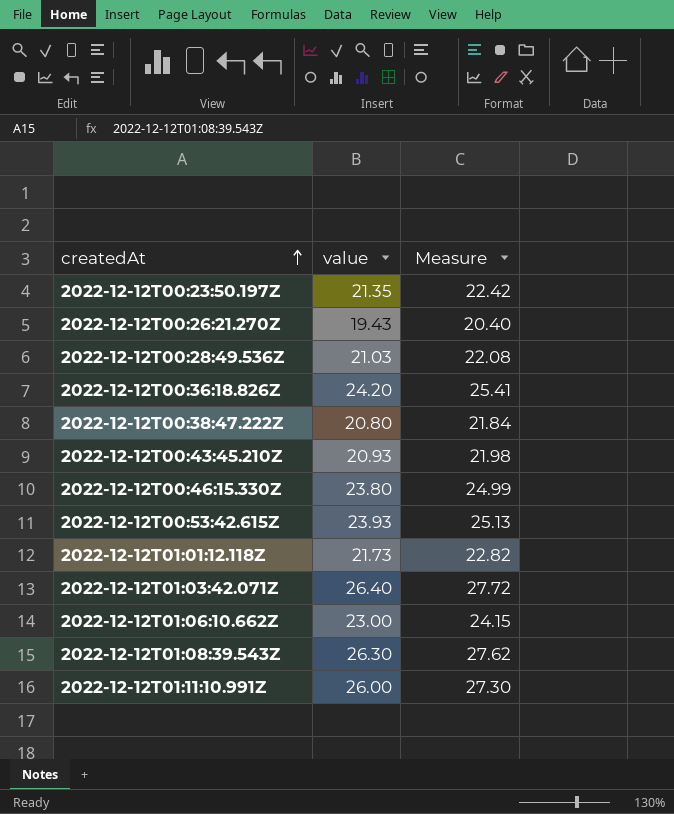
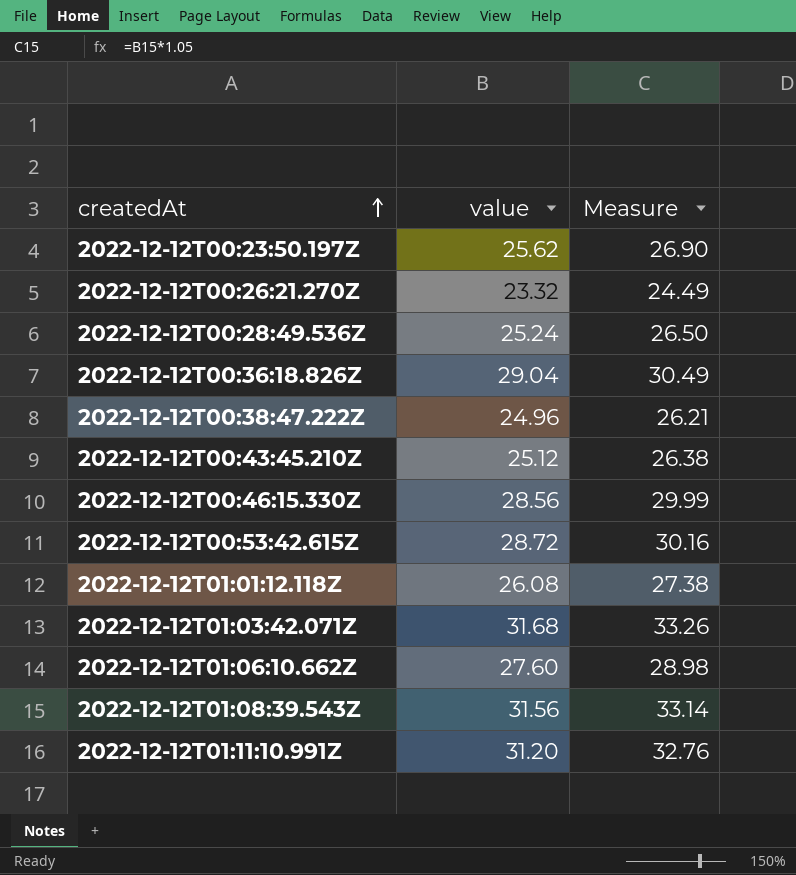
2022-12-12T00:23:50.197Z | value: 21.35 -> 25.62
2022-12-12T00:23:50.197Z | Measure: 22.42 -> 26.90
2022-12-12T00:26:21.270Z | value: 19.43 -> 23.32
2022-12-12T00:26:21.270Z | Measure: 20.40 -> 24.49
2022-12-12T00:28:49.536Z | value: 21.03 -> 25.24
2022-12-12T00:28:49.536Z | Measure: 22.08 -> 26.50
2022-12-12T00:36:18.826Z | value: 24.20 -> 29.04
2022-12-12T00:36:18.826Z | Measure: 25.41 -> 30.49
2022-12-12T00:38:47.222Z | value: 20.80 -> 24.96
2022-12-12T00:38:47.222Z | Measure: 21.84 -> 26.21
2022-12-12T00:43:45.210Z | value: 20.93 -> 25.12
2022-12-12T00:43:45.210Z | Measure: 21.98 -> 26.38
2022-12-12T00:46:15.330Z | value: 23.80 -> 28.56
2022-12-12T00:46:15.330Z | Measure: 24.99 -> 29.99
2022-12-12T00:53:42.615Z | value: 23.93 -> 28.72
2022-12-12T00:53:42.615Z | Measure: 25.13 -> 30.16
2022-12-12T01:01:12.118Z | value: 21.73 -> 26.08
2022-12-12T01:01:12.118Z | Measure: 22.82 -> 27.38
2022-12-12T01:03:42.071Z | value: 26.40 -> 31.68
2022-12-12T01:03:42.071Z | Measure: 27.72 -> 33.26
2022-12-12T01:06:10.662Z | value: 23.00 -> 27.60
2022-12-12T01:06:10.662Z | Measure: 24.15 -> 28.98
2022-12-12T01:08:39.543Z | value: 26.30 -> 31.56
2022-12-12T01:08:39.543Z | Measure: 27.62 -> 33.14
2022-12-12T01:11:10.991Z | value: 26.00 -> 31.20
2022-12-12T01:11:10.991Z | Measure: 27.30 -> 32.76

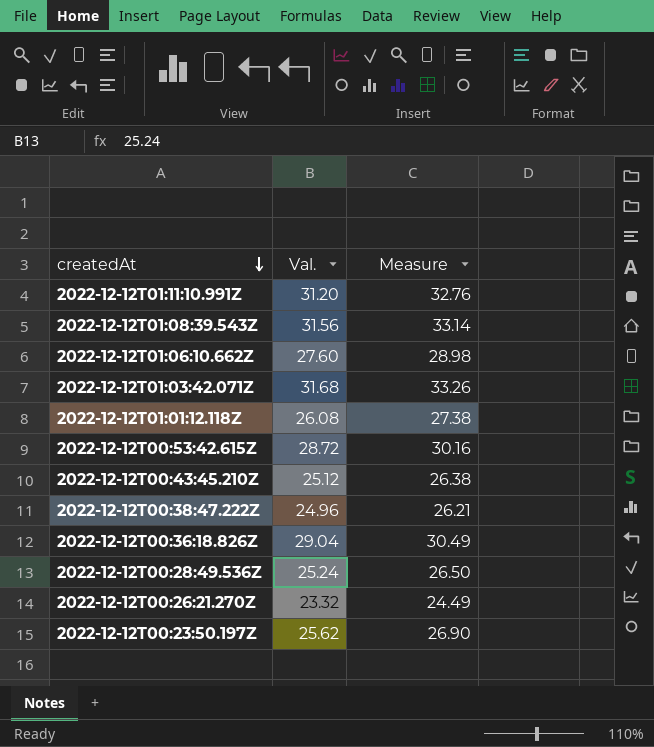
row order: createdAt ascending -> createdAt descending
column name: value -> Val.
row 2022-12-12T00:46:15.330Z: 28.56 | 29.99 -> none

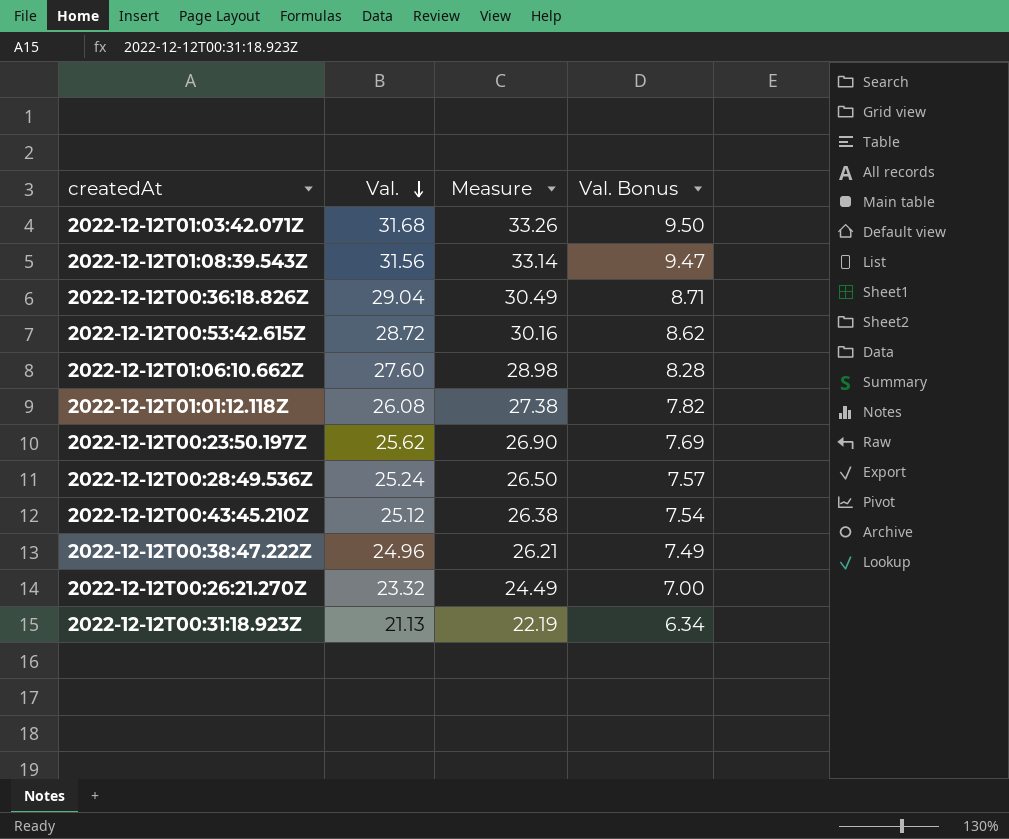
row order: createdAt descending -> Val. descending
column Val. Bonus | formula: none -> [Val.] * 0.3
row 2022-12-12T01:11:10.991Z: 31.20 | 32.76 -> none
row 2022-12-12T00:31:18.923Z: none -> 21.13 | 22.19 | 6.34

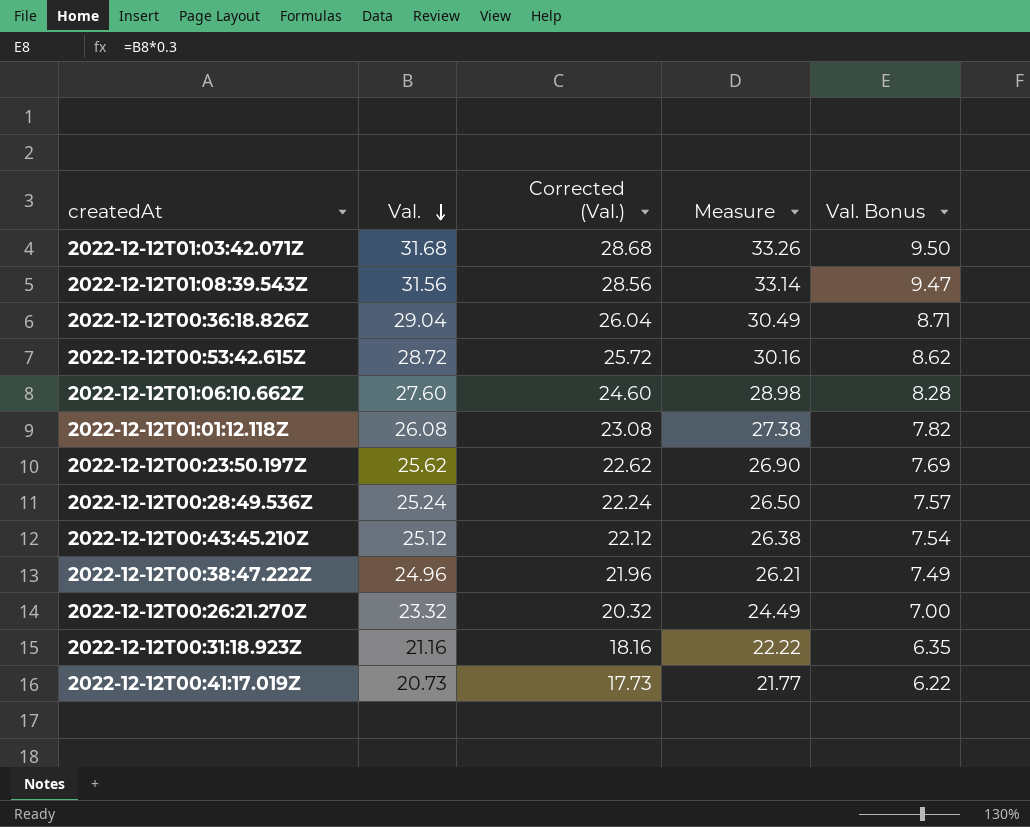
column Corrected (Val.) | formula: none -> [Val.] - 3
2022-12-12T00:31:18.923Z | Val.: 21.13 -> 21.16
2022-12-12T00:31:18.923Z | Measure: 22.19 -> 22.22
2022-12-12T00:31:18.923Z | Val. Bonus: 6.34 -> 6.35
row 2022-12-12T00:41:17.019Z: none -> 20.73 | 17.73 | 21.77 | 6.22

